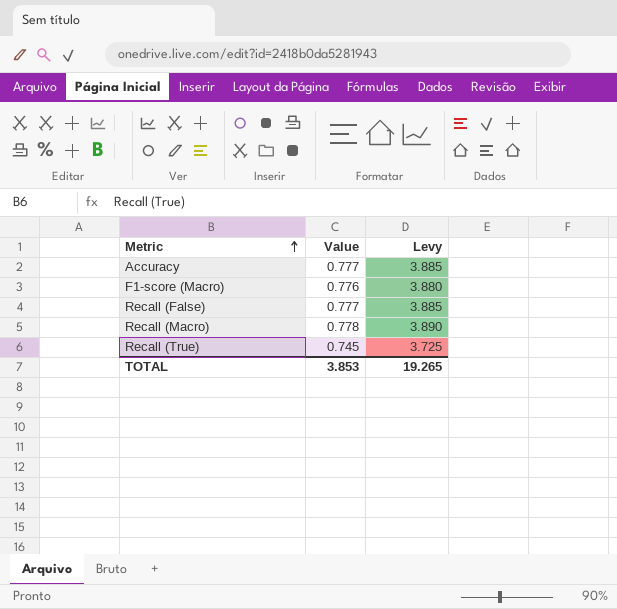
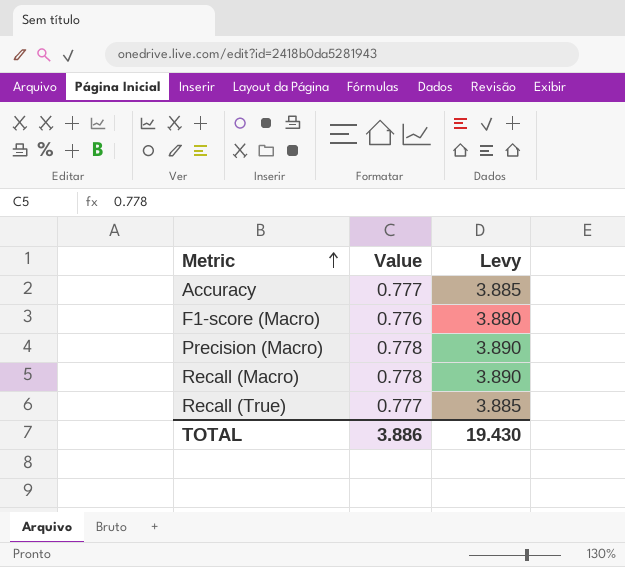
row Recall (False): 0.777 | 3.885 -> none
row Precision (Macro): none -> 0.778 | 3.890
Recall (True) | Value: 0.745 -> 0.777
Recall (True) | Levy: 3.725 -> 3.885
TOTAL | Value: 3.853 -> 3.886
TOTAL | Levy: 19.265 -> 19.430

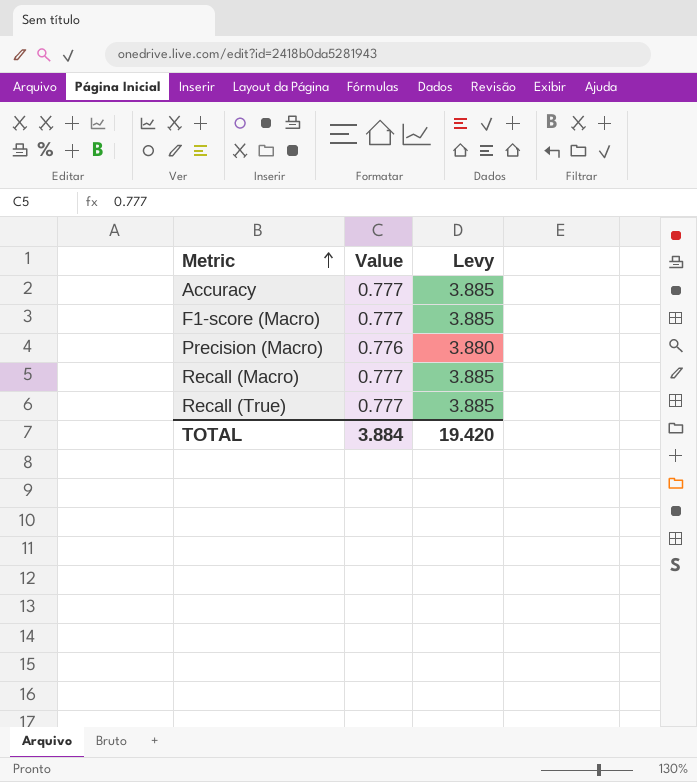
F1-score (Macro) | Value: 0.776 -> 0.777
F1-score (Macro) | Levy: 3.880 -> 3.885
Precision (Macro) | Value: 0.778 -> 0.776
Precision (Macro) | Levy: 3.890 -> 3.880
Recall (Macro) | Value: 0.778 -> 0.777
Recall (Macro) | Levy: 3.890 -> 3.885
TOTAL | Value: 3.886 -> 3.884
TOTAL | Levy: 19.430 -> 19.420

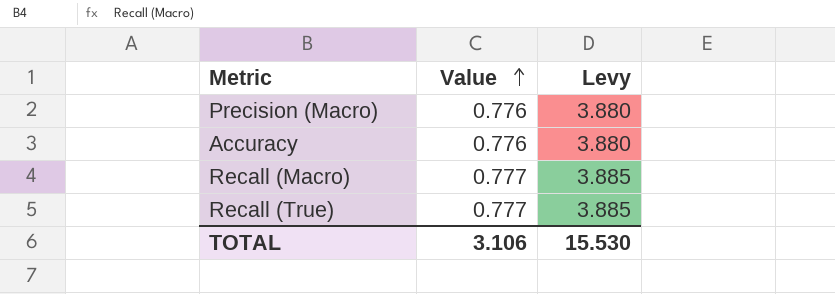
row order: Metric ascending -> Value ascending
row F1-score (Macro): 0.777 | 3.885 -> none
Accuracy | Value: 0.777 -> 0.776
Accuracy | Levy: 3.885 -> 3.880
TOTAL | Value: 3.884 -> 3.106
TOTAL | Levy: 19.420 -> 15.530

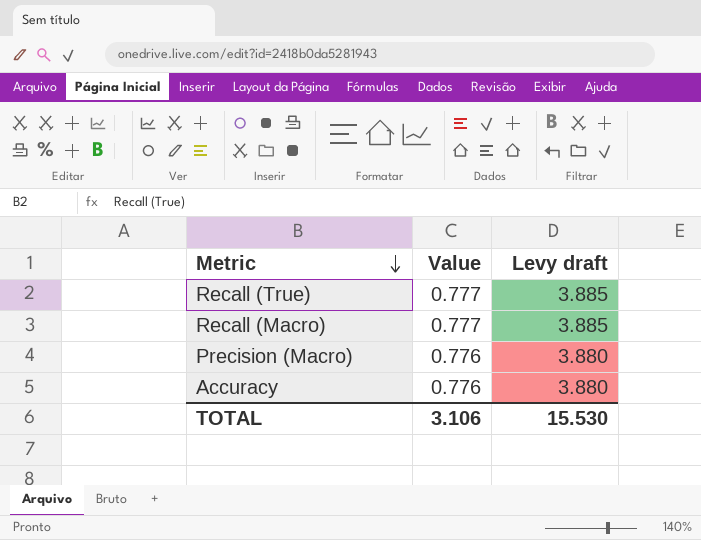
row order: Value ascending -> Metric descending
column name: Levy -> Levy draft

